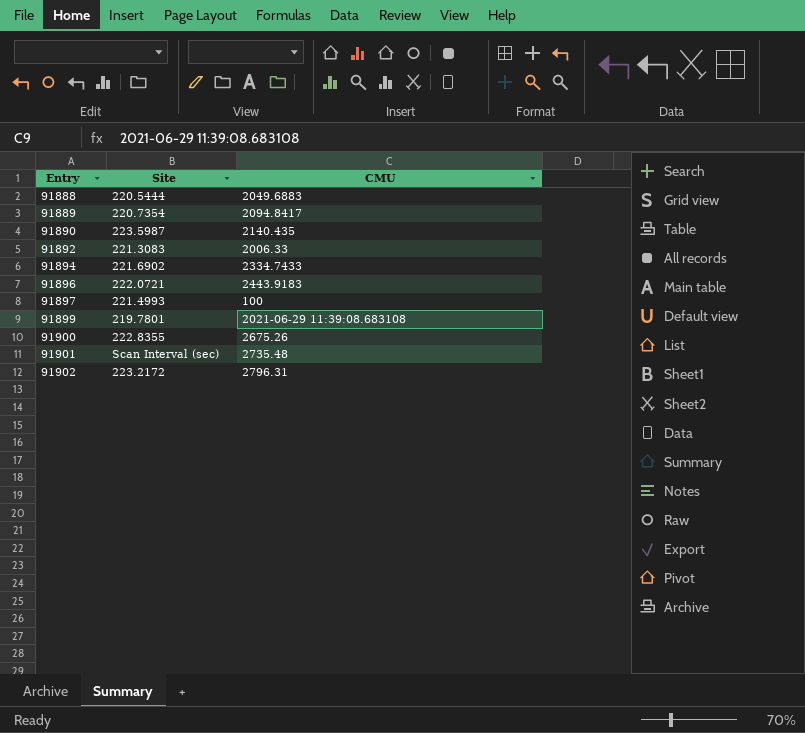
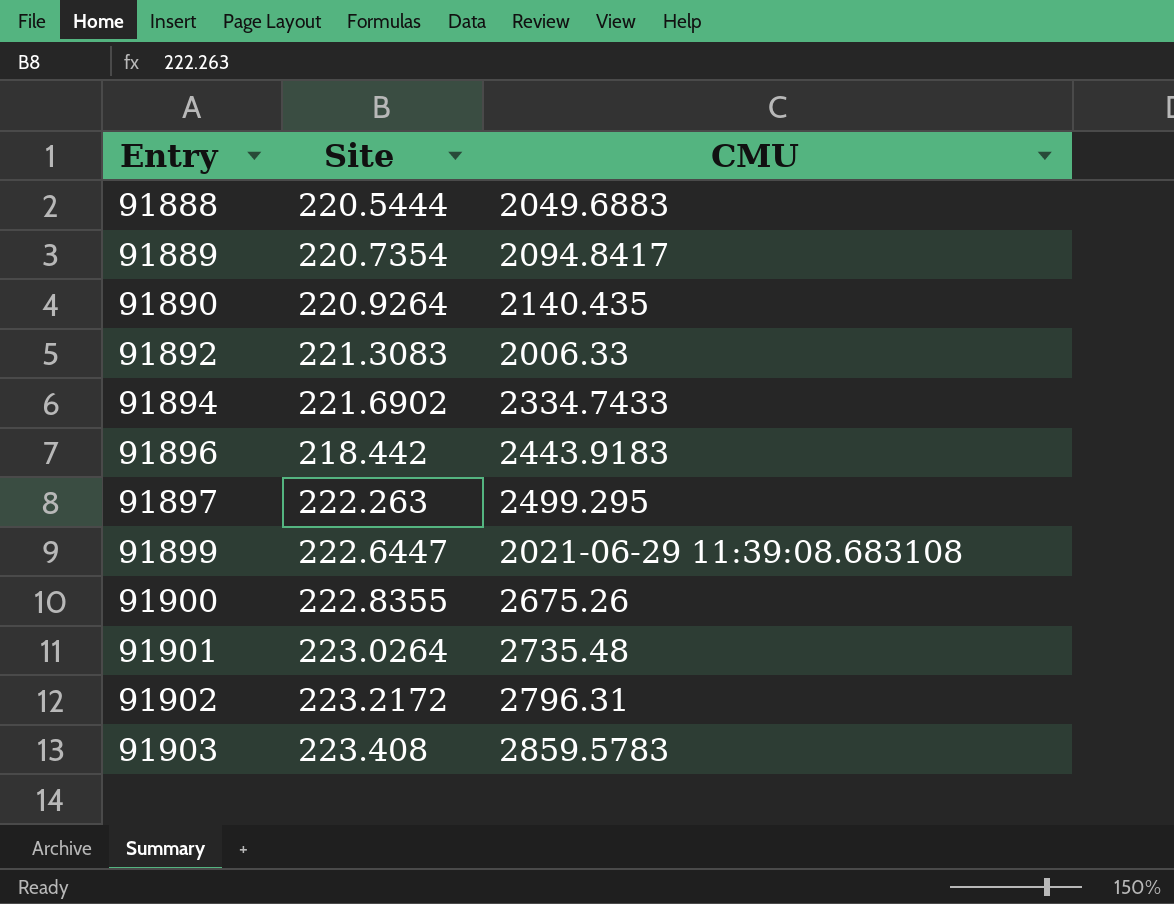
91890 | Site: 223.5987 -> 220.9264
91896 | Site: 222.0721 -> 218.442
91897 | Site: 221.4993 -> 222.263
91897 | CMU: 100 -> 2499.295
91899 | Site: 219.7801 -> 222.6447
91901 | Site: Scan Interval (sec) -> 223.0264
row 91903: none -> 223.408 | 2859.5783

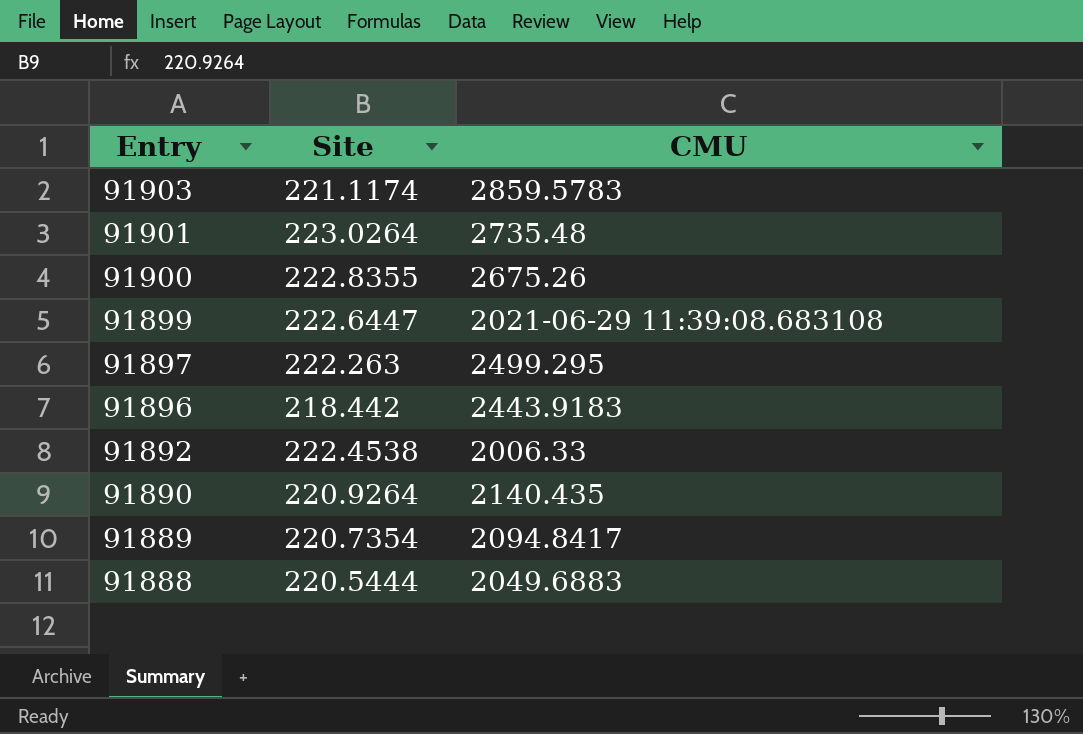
row order: Entry ascending -> Entry descending
row 91894: 221.6902 | 2334.7433 -> none
row 91902: 223.2172 | 2796.31 -> none
91903 | Site: 223.408 -> 221.1174
91892 | Site: 221.3083 -> 222.4538

